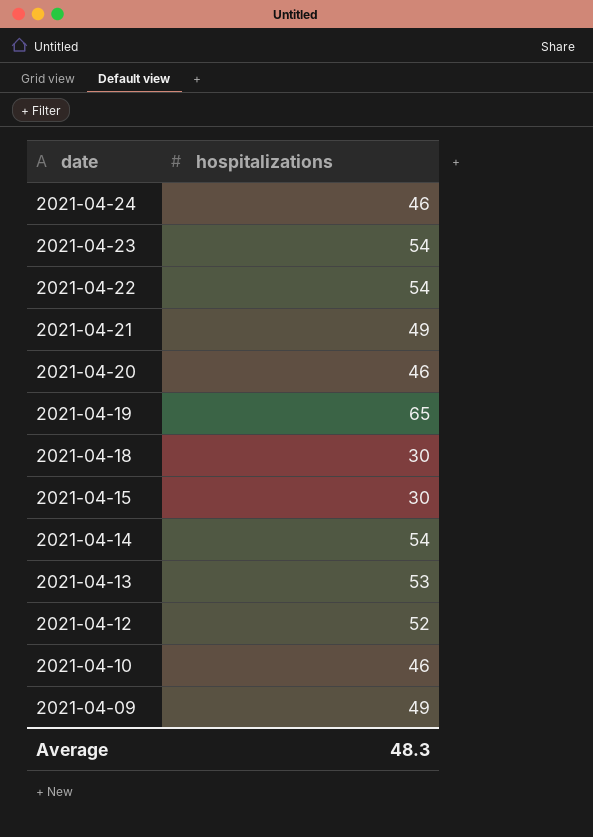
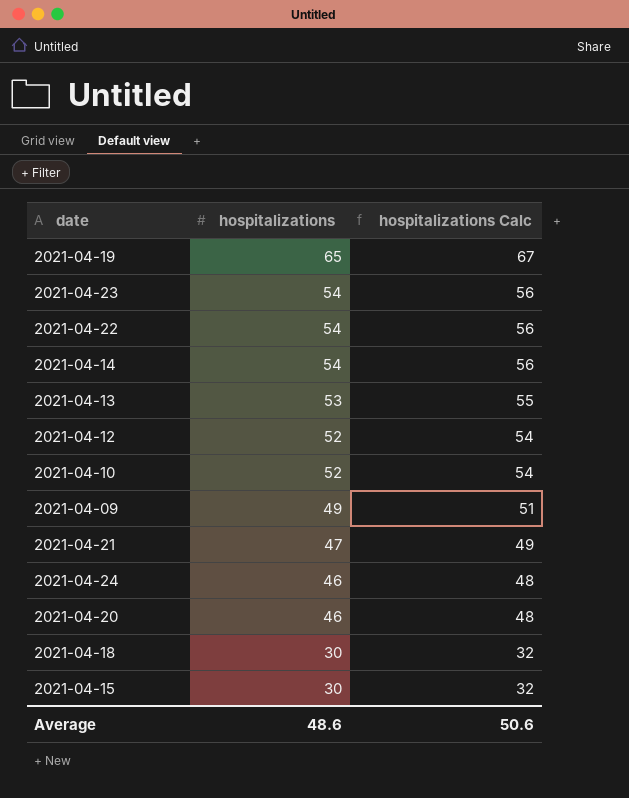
row order: date descending -> hospitalizations descending
column hospitalizations Calc | formula: none -> [hospitalizations] + 2
2021-04-10 | hospitalizations: 46 -> 52
2021-04-21 | hospitalizations: 49 -> 47
Average | hospitalizations: 48.3 -> 48.6

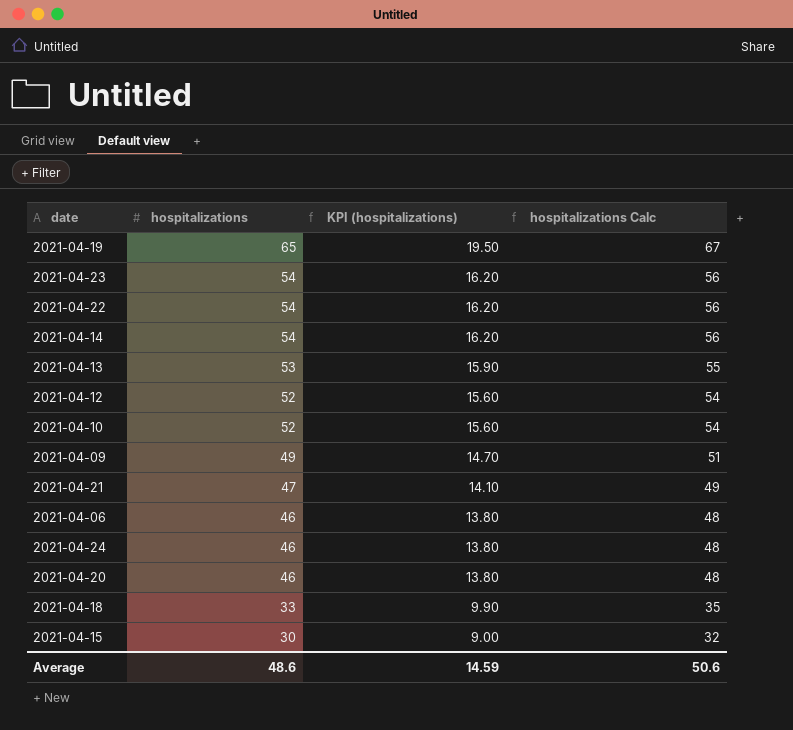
column KPI (hospitalizations) | formula: none -> [hospitalizations] * 0.3
row 2021-04-06: none -> 46 | 13.80 | 48
2021-04-18 | hospitalizations: 30 -> 33
2021-04-18 | hospitalizations Calc: 32 -> 35

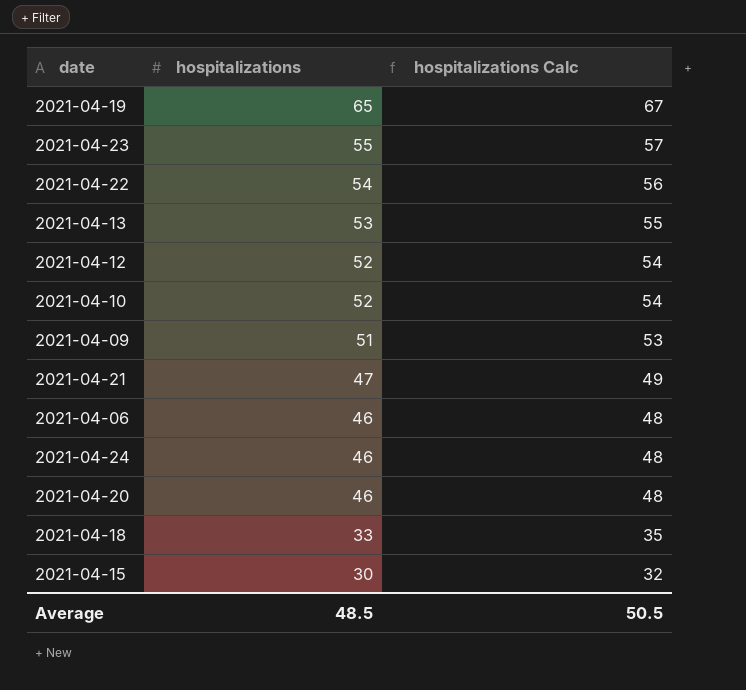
column KPI (hospitalizations) | formula: [hospitalizations] * 0.3 -> none
row 2021-04-14: 54 | 16.20 | 56 -> none
2021-04-23 | hospitalizations: 54 -> 55
2021-04-23 | hospitalizations Calc: 56 -> 57
2021-04-09 | hospitalizations: 49 -> 51
2021-04-09 | hospitalizations Calc: 51 -> 53
Average | hospitalizations: 48.6 -> 48.5
Average | hospitalizations Calc: 50.6 -> 50.5

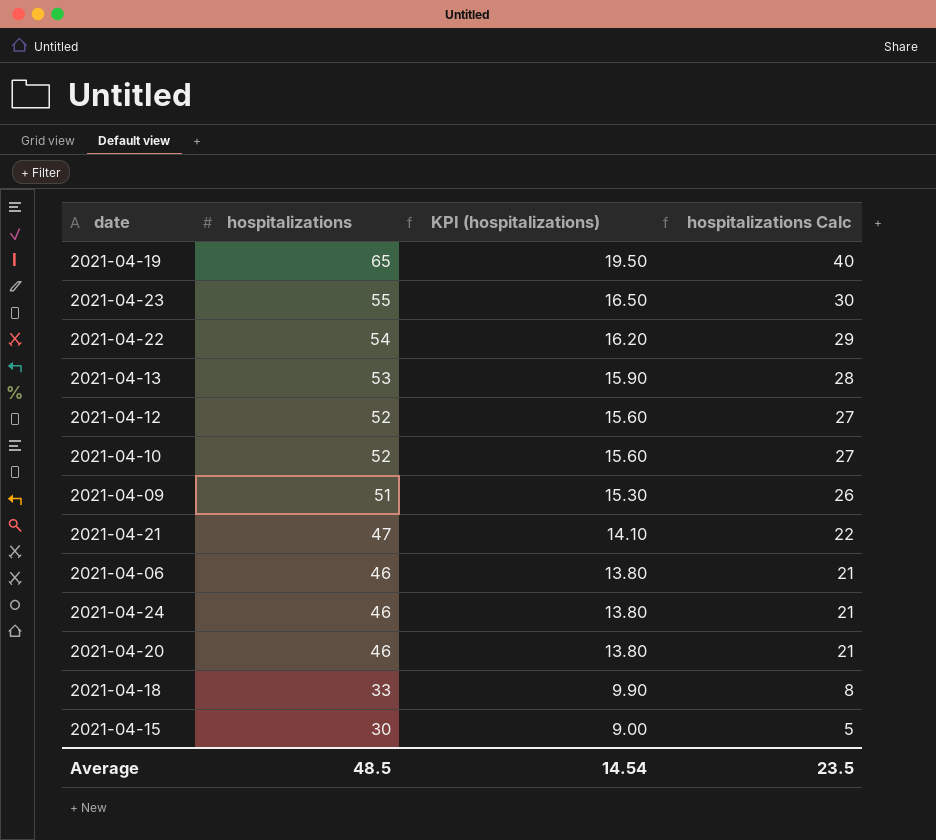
column KPI (hospitalizations) | formula: none -> [hospitalizations] * 0.3
column hospitalizations Calc | formula: [hospitalizations] + 2 -> [hospitalizations] - 25
Average | hospitalizations Calc: 50.5 -> 23.5

